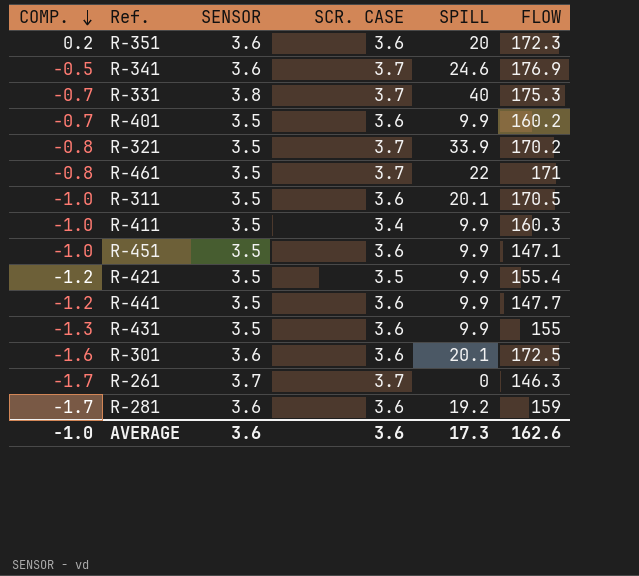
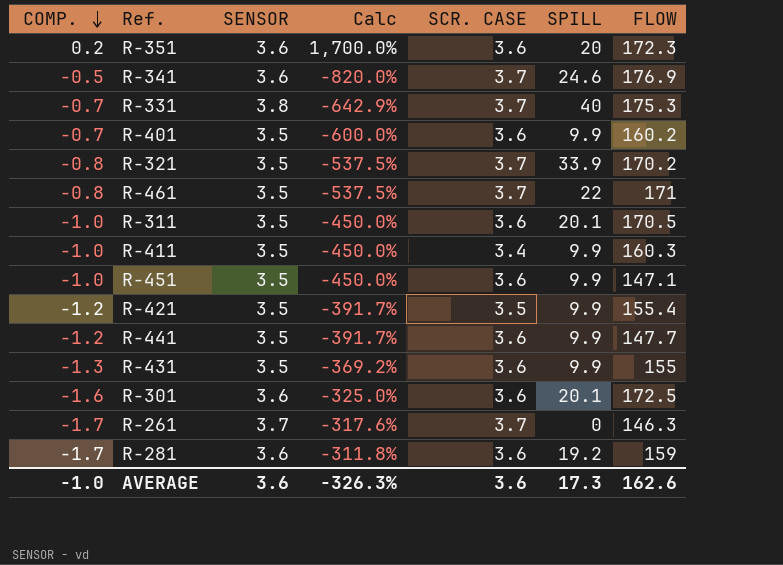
column Calc | formula: none -> ([SENSOR] - [COMP.]) / [COMP.]

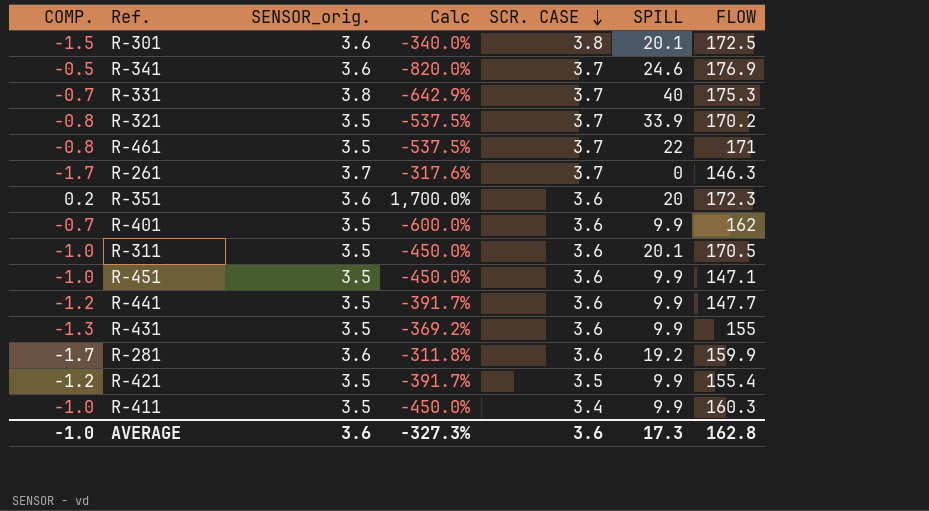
row order: COMP. descending -> SCR. CASE descending
column name: SENSOR -> SENSOR_orig.
R-301 | COMP.: -1.6 -> -1.5
R-301 | Calc: -325.0% -> -340.0%
R-301 | SCR. CASE: 3.6 -> 3.8
R-401 | FLOW: 160.2 -> 162
R-281 | FLOW: 159 -> 159.9
AVERAGE | Calc: -326.3% -> -327.3%
AVERAGE | FLOW: 162.6 -> 162.8

